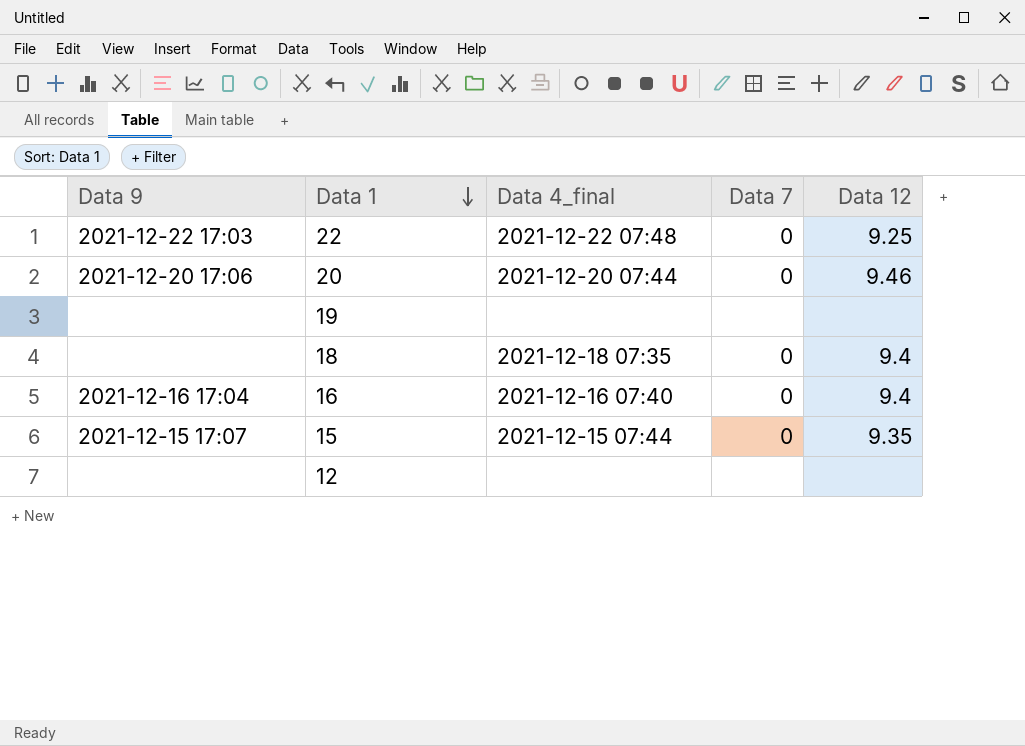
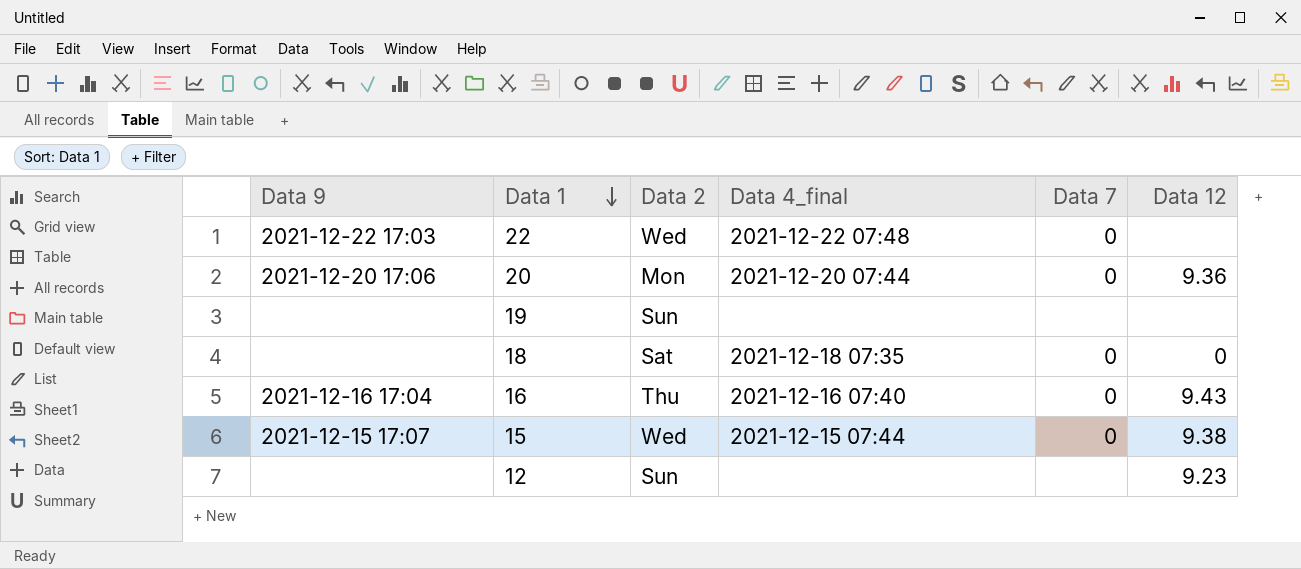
column Data 2 | position: none -> 3
22 | Data 12: 9.25 -> none
20 | Data 12: 9.46 -> 9.36
18 | Data 12: 9.4 -> 0
16 | Data 12: 9.4 -> 9.43
15 | Data 12: 9.35 -> 9.38
12 | Data 12: none -> 9.23

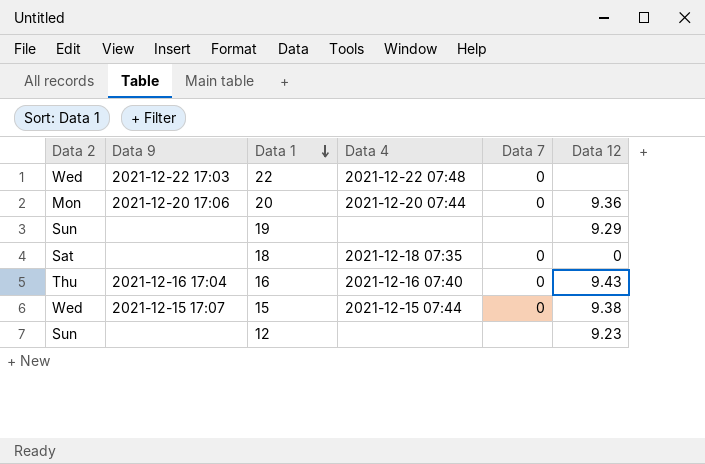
column Data 2 | position: 3 -> 1
column name: Data 4_final -> Data 4
19 | Data 12: none -> 9.29

